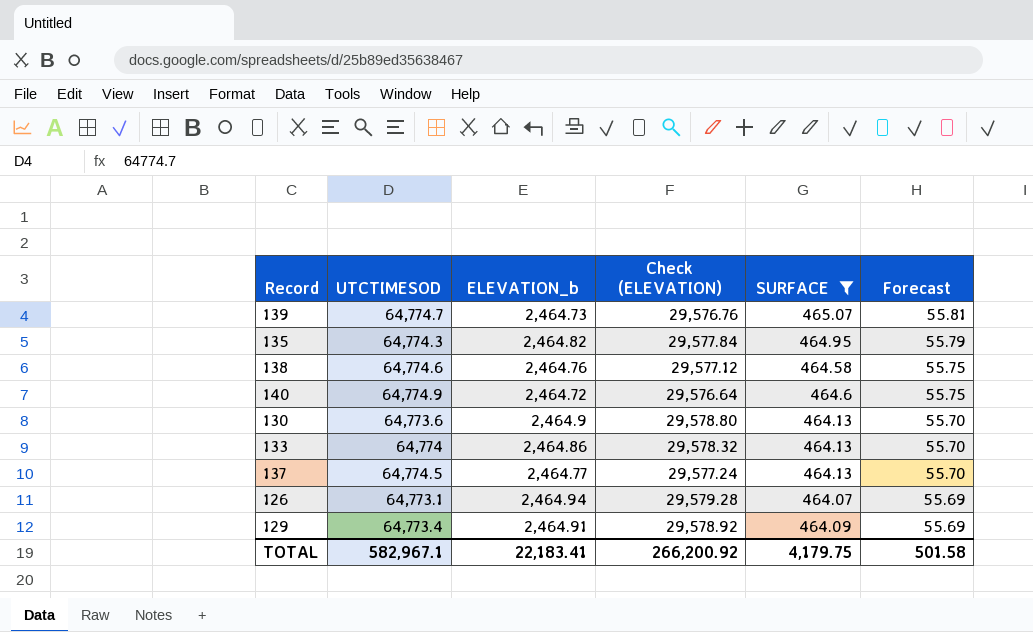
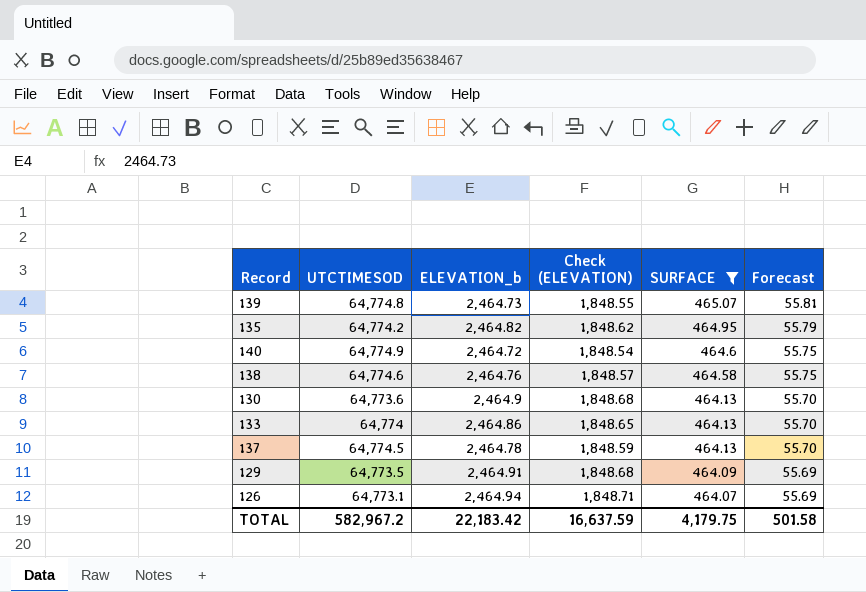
row order: Forecast descending -> SURFACE descending
column Check (ELEVATION) | formula: [ELEVATION_b] * 12 -> [ELEVATION_b] * 0.75
139 | UTCTIMESOD: 64,774.7 -> 64,774.8
135 | UTCTIMESOD: 64,774.3 -> 64,774.2
137 | ELEVATION_b: 2,464.77 -> 2,464.78
129 | UTCTIMESOD: 64,773.4 -> 64,773.5
TOTAL | UTCTIMESOD: 582,967.1 -> 582,967.2
TOTAL | ELEVATION_b: 22,183.41 -> 22,183.42
TOTAL | Check (ELEVATION): 266,200.92 -> 16,637.59

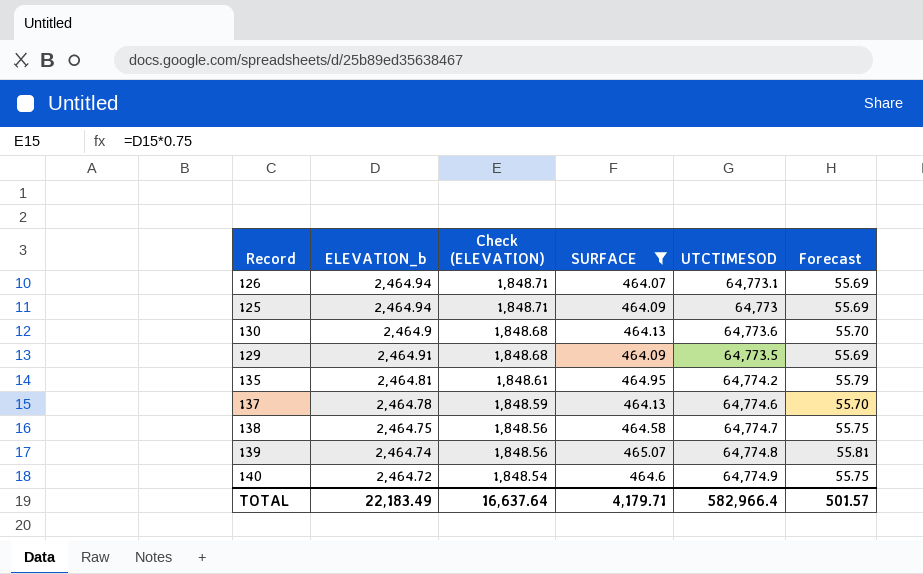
row order: SURFACE descending -> Check (ELEVATION) descending
column UTCTIMESOD | position: 2 -> 5
row 133: 64,774 | 2,464.86 | 1,848.65 | 464.13 | 55.70 -> none
row 125: none -> 2,464.94 | 1,848.71 | 464.09 | 64,773 | 55.69
135 | ELEVATION_b: 2,464.82 -> 2,464.81
135 | Check (ELEVATION): 1,848.62 -> 1,848.61
137 | UTCTIMESOD: 64,774.5 -> 64,774.6
138 | ELEVATION_b: 2,464.76 -> 2,464.75
138 | Check (ELEVATION): 1,848.57 -> 1,848.56
138 | UTCTIMESOD: 64,774.6 -> 64,774.7
139 | ELEVATION_b: 2,464.73 -> 2,464.74
139 | Check (ELEVATION): 1,848.55 -> 1,848.56
TOTAL | ELEVATION_b: 22,183.42 -> 22,183.49
TOTAL | Check (ELEVATION): 16,637.59 -> 16,637.64
TOTAL | SURFACE: 4,179.75 -> 4,179.71
TOTAL | UTCTIMESOD: 582,967.2 -> 582,966.4
TOTAL | Forecast: 501.58 -> 501.57

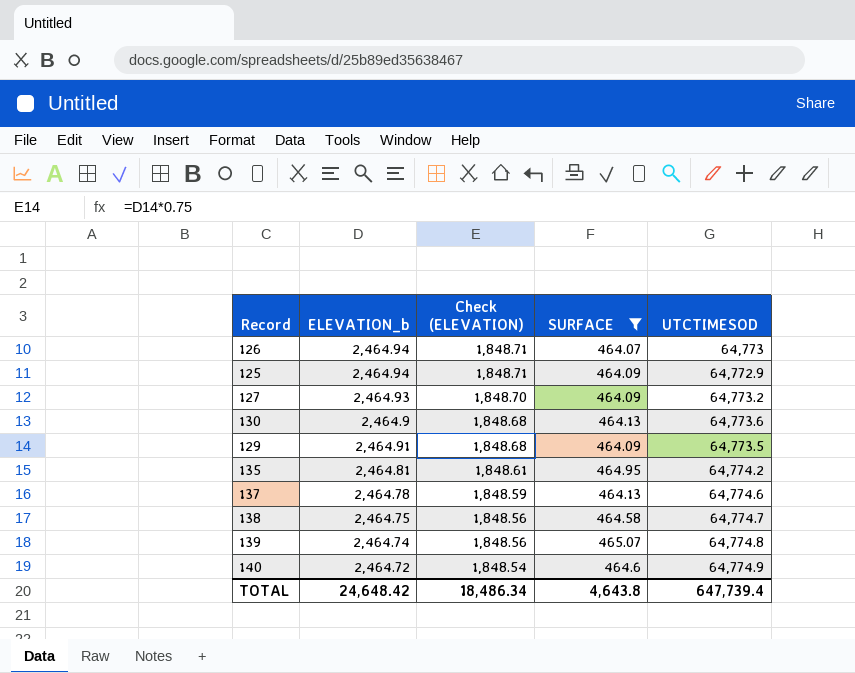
column Forecast | formula: [SURFACE] * 0.12 -> none
126 | UTCTIMESOD: 64,773.1 -> 64,773
125 | UTCTIMESOD: 64,773 -> 64,772.9
row 127: none -> 2,464.93 | 1,848.70 | 464.09 | 64,773.2
TOTAL | ELEVATION_b: 22,183.49 -> 24,648.42
TOTAL | Check (ELEVATION): 16,637.64 -> 18,486.34
TOTAL | SURFACE: 4,179.71 -> 4,643.8
TOTAL | UTCTIMESOD: 582,966.4 -> 647,739.4

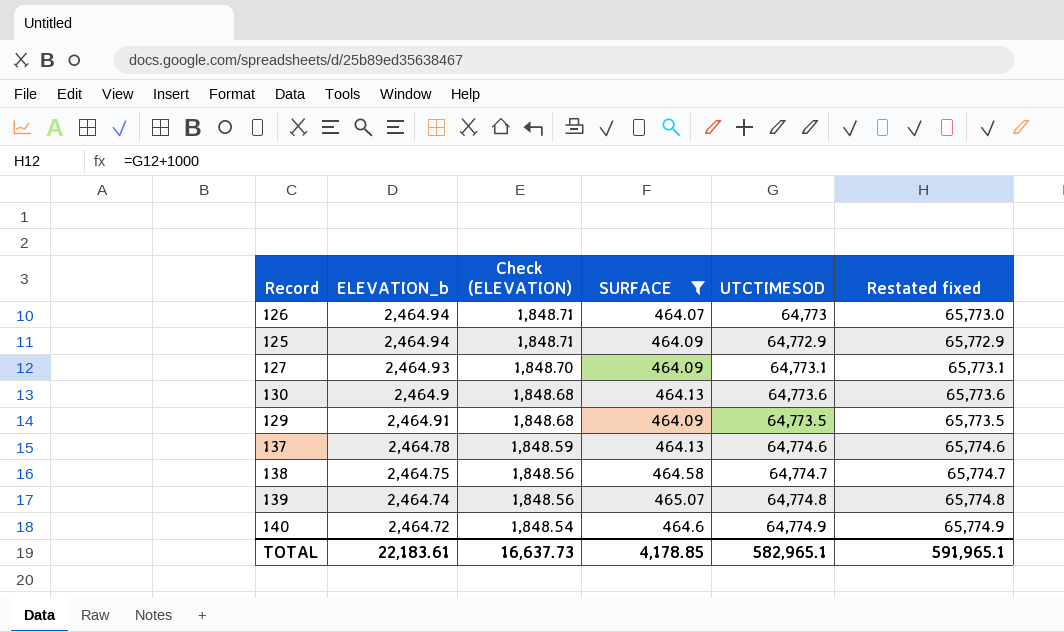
column Restated fixed | formula: none -> [UTCTIMESOD] + 1000
row 135: 2,464.81 | 1,848.61 | 464.95 | 64,774.2 -> none
127 | UTCTIMESOD: 64,773.2 -> 64,773.1
TOTAL | ELEVATION_b: 24,648.42 -> 22,183.61
TOTAL | Check (ELEVATION): 18,486.34 -> 16,637.73
TOTAL | SURFACE: 4,643.8 -> 4,178.85
TOTAL | UTCTIMESOD: 647,739.4 -> 582,965.1

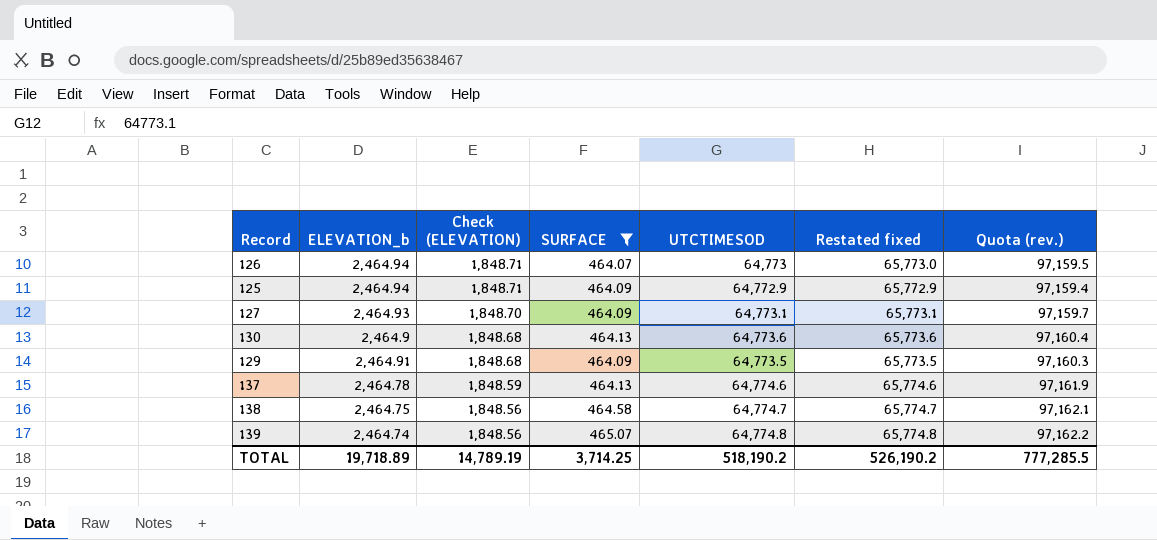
column Quota (rev.) | formula: none -> [UTCTIMESOD] * 1.5
row 140: 2,464.72 | 1,848.54 | 464.6 | 64,774.9 | 65,774.9 -> none
TOTAL | ELEVATION_b: 22,183.61 -> 19,718.89
TOTAL | Check (ELEVATION): 16,637.73 -> 14,789.19
TOTAL | SURFACE: 4,178.85 -> 3,714.25
TOTAL | UTCTIMESOD: 582,965.1 -> 518,190.2
TOTAL | Restated fixed: 591,965.1 -> 526,190.2

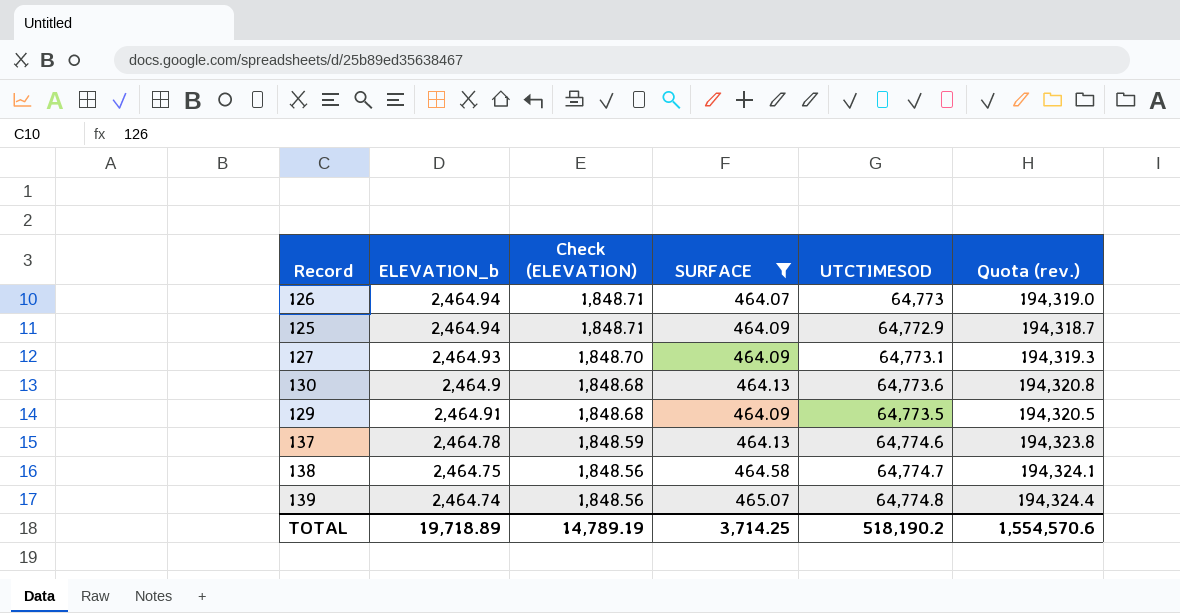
column Restated fixed | formula: [UTCTIMESOD] + 1000 -> none
column Quota (rev.) | formula: [UTCTIMESOD] * 1.5 -> [UTCTIMESOD] * 3
TOTAL | Quota (rev.): 777,285.5 -> 1,554,570.6

